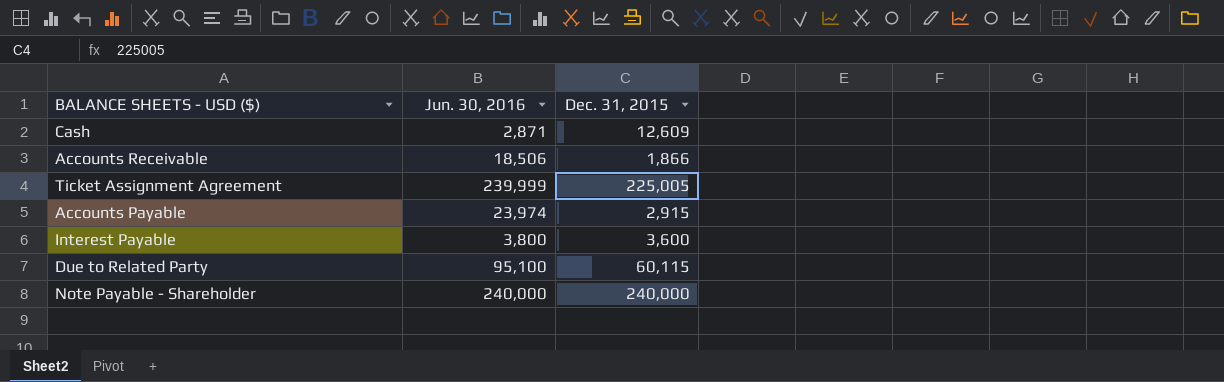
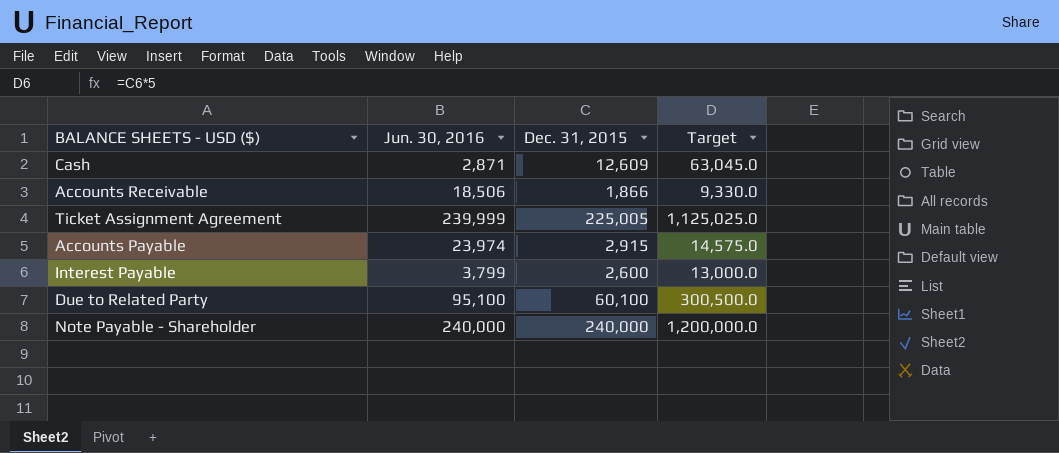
column Target | formula: none -> [Dec. 31, 2015] * 5
Interest Payable | Jun. 30, 2016: 3,800 -> 3,799
Interest Payable | Dec. 31, 2015: 3,600 -> 2,600
Due to Related Party | Dec. 31, 2015: 60,115 -> 60,100

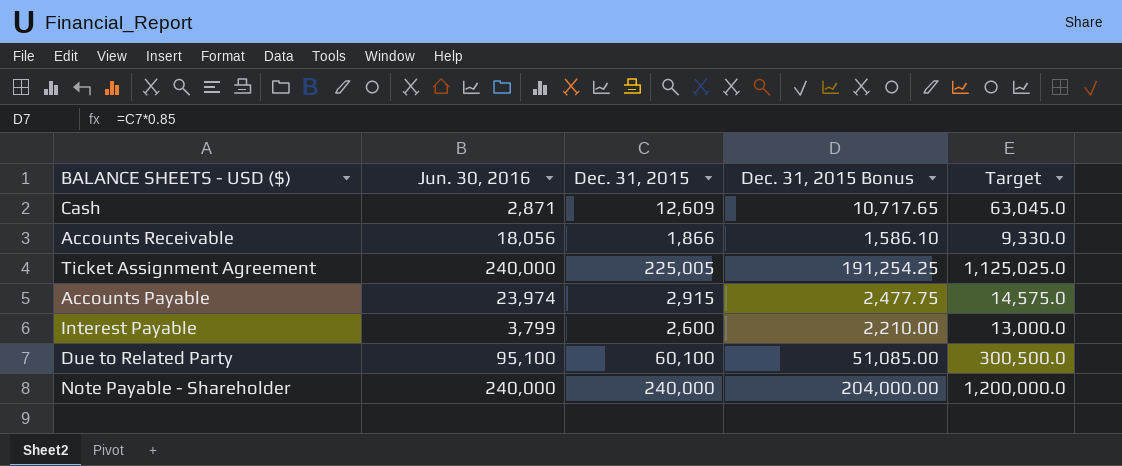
column Dec. 31, 2015 Bonus | formula: none -> [Dec. 31, 2015] * 0.85
Accounts Receivable | Jun. 30, 2016: 18,506 -> 18,056
Ticket Assignment Agreement | Jun. 30, 2016: 239,999 -> 240,000

